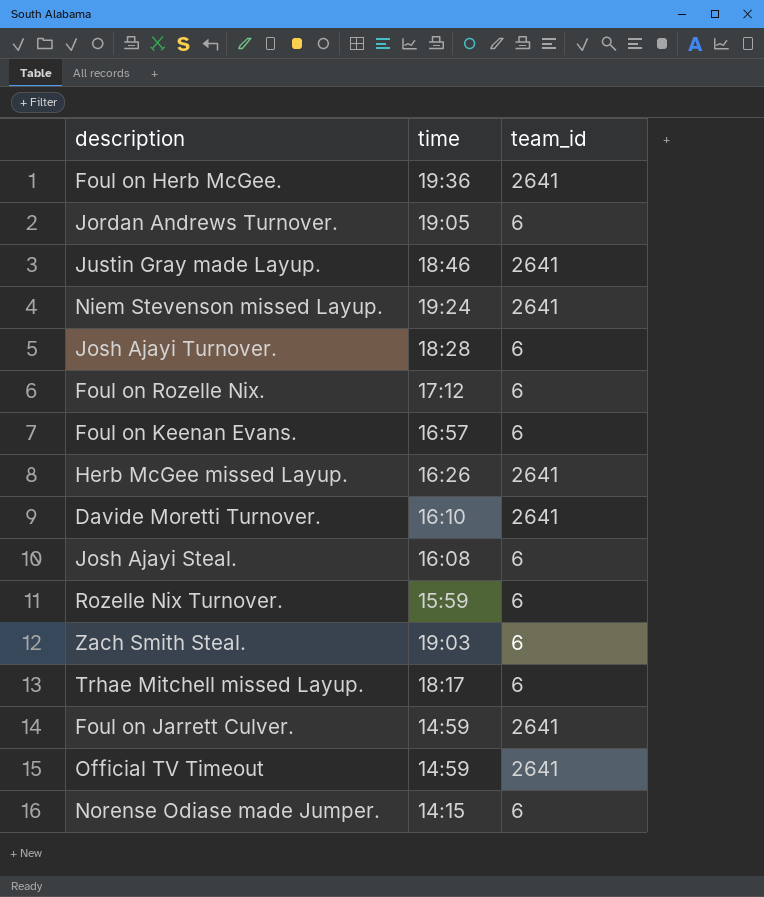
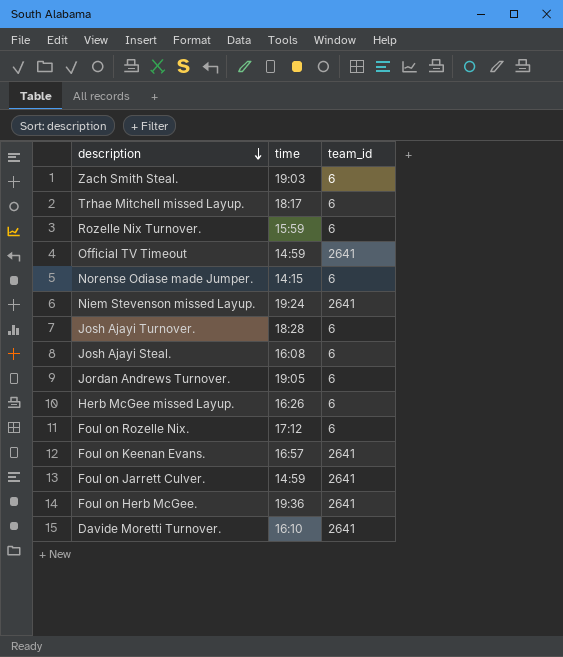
row order: none -> description descending
row Justin Gray made Layup.: 18:46 | 2641 -> none
Herb McGee missed Layup. | team_id: 2641 -> 6
Foul on Keenan Evans. | team_id: 6 -> 2641

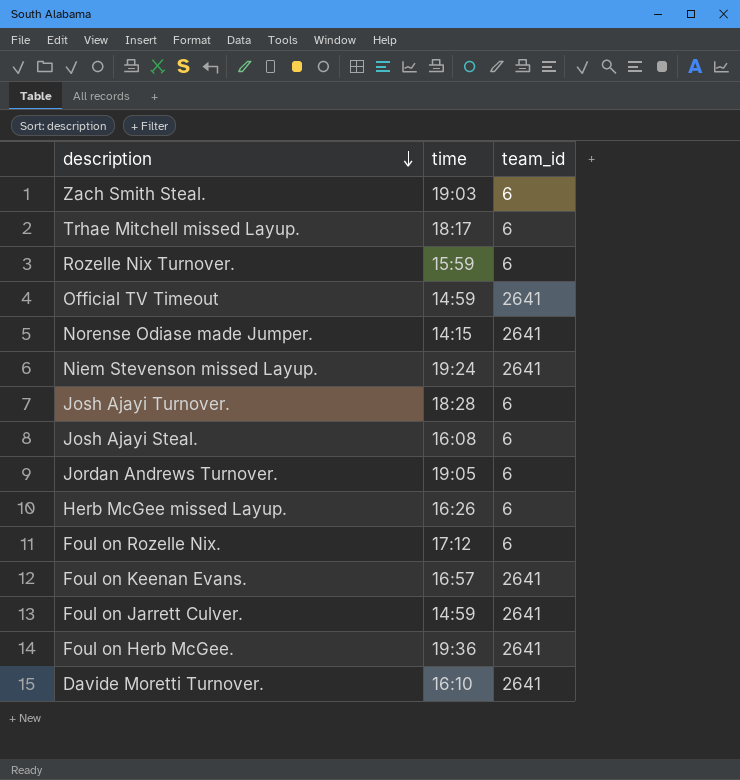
Norense Odiase made Jumper. | team_id: 6 -> 2641

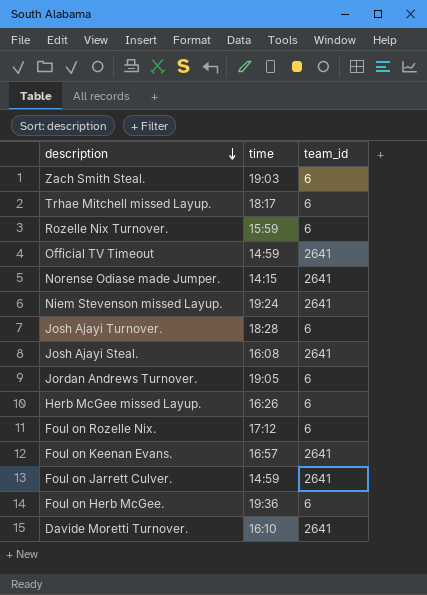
Josh Ajayi Steal. | team_id: 6 -> 2641
Foul on Herb McGee. | team_id: 2641 -> 6

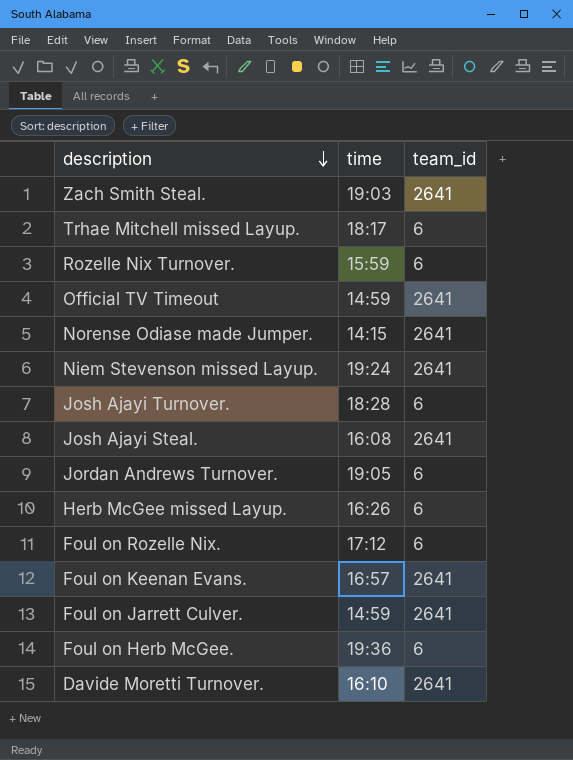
Zach Smith Steal. | team_id: 6 -> 2641

